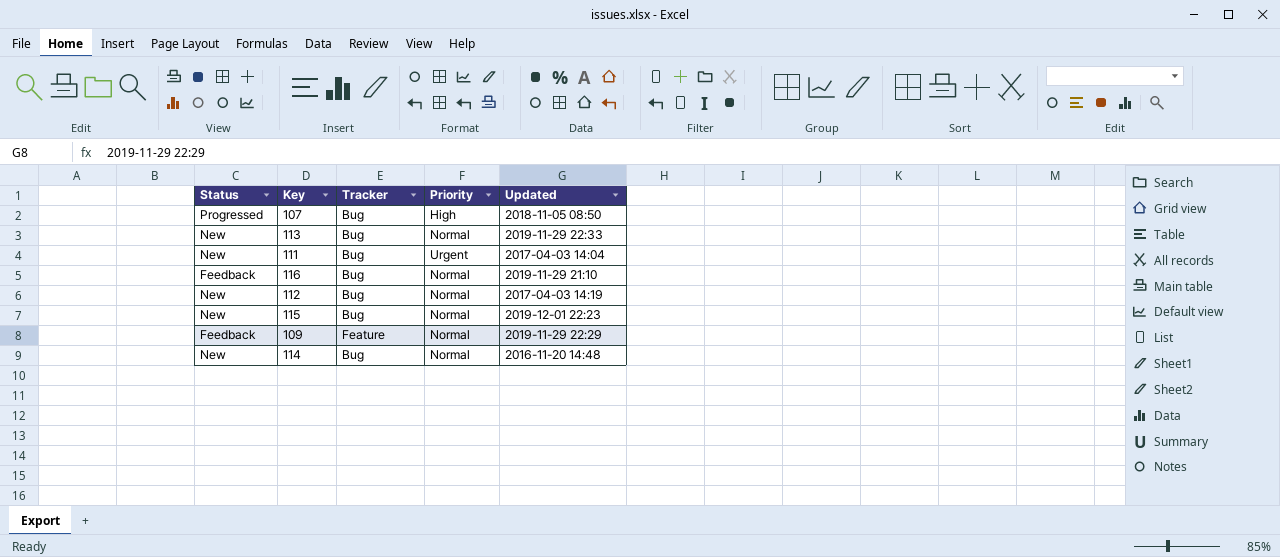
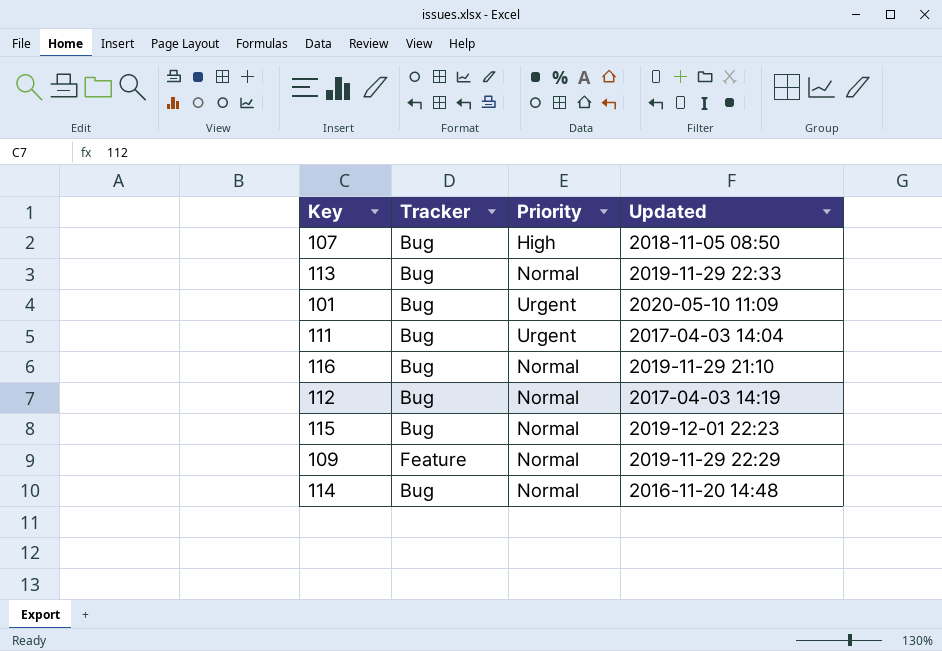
column Status | position: 1 -> none
row 101: none -> Bug | Urgent | 2020-05-10 11:09

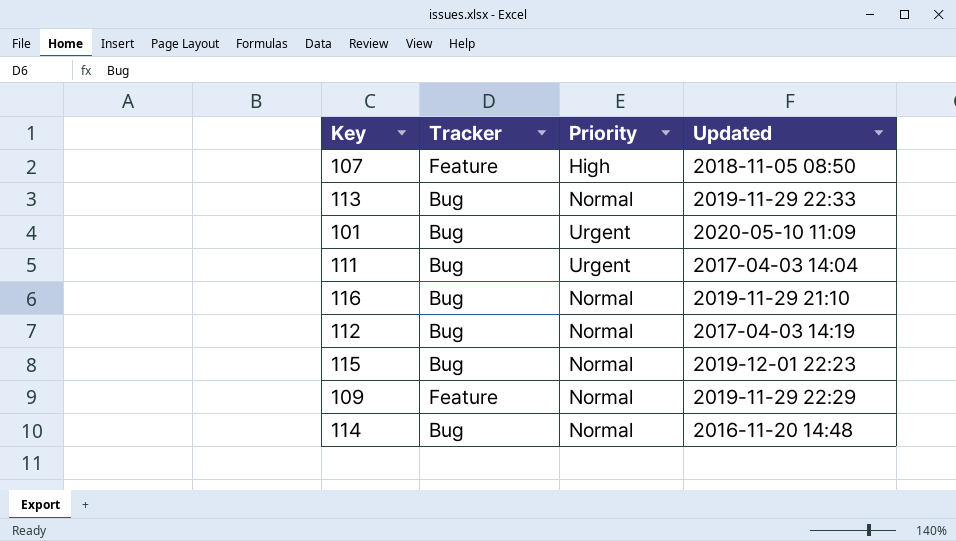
107 | Tracker: Bug -> Feature

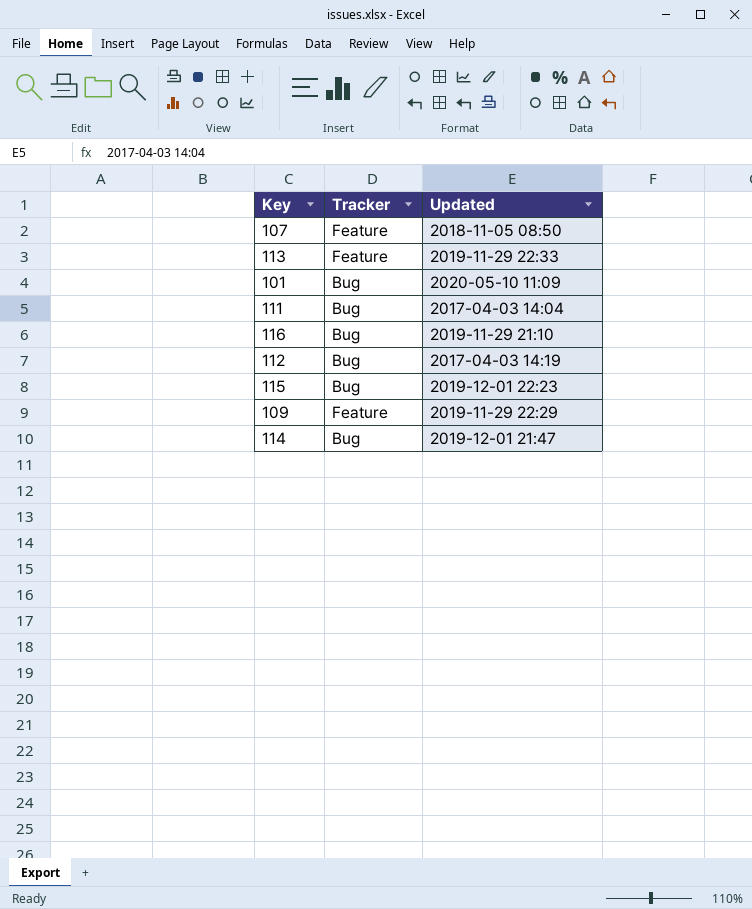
column Priority | position: 3 -> none
113 | Tracker: Bug -> Feature
114 | Updated: 2016-11-20 14:48 -> 2019-12-01 21:47

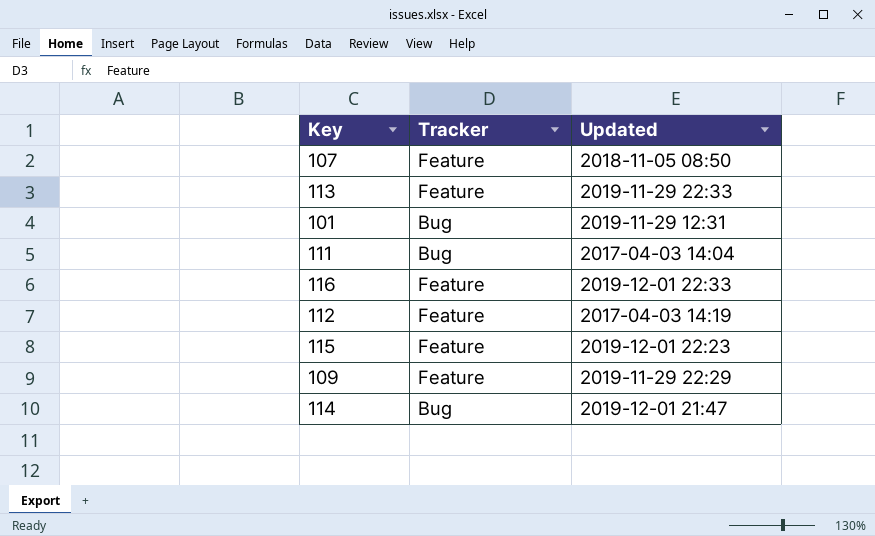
101 | Updated: 2020-05-10 11:09 -> 2019-11-29 12:31
116 | Tracker: Bug -> Feature
116 | Updated: 2019-11-29 21:10 -> 2019-12-01 22:33
112 | Tracker: Bug -> Feature
115 | Tracker: Bug -> Feature

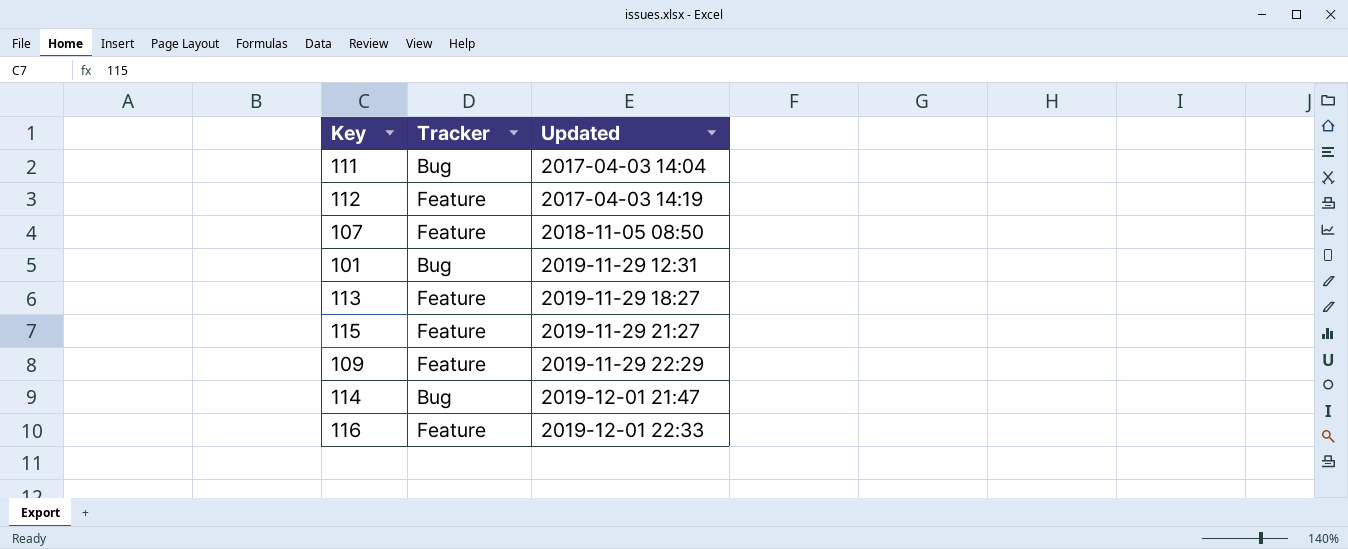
row order: none -> Updated ascending
113 | Updated: 2019-11-29 22:33 -> 2019-11-29 18:27
115 | Updated: 2019-12-01 22:23 -> 2019-11-29 21:27

